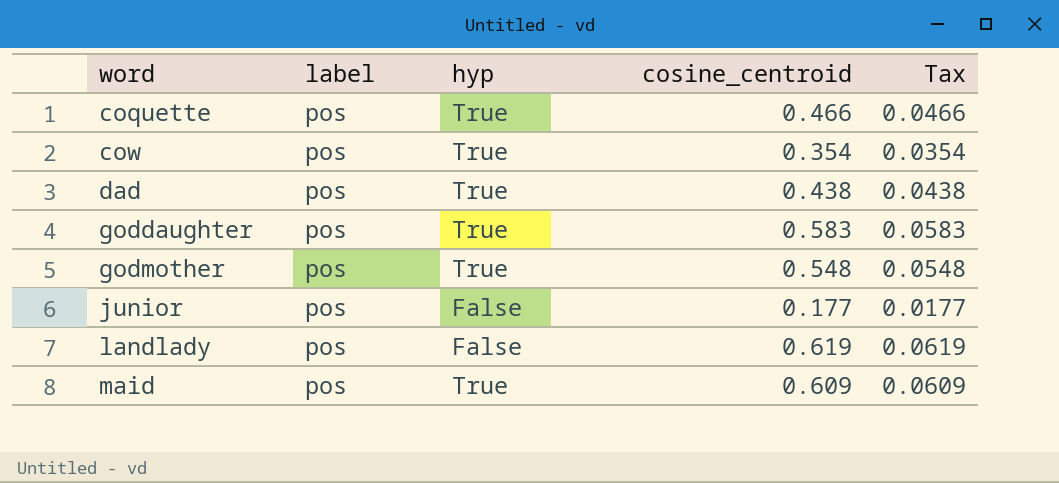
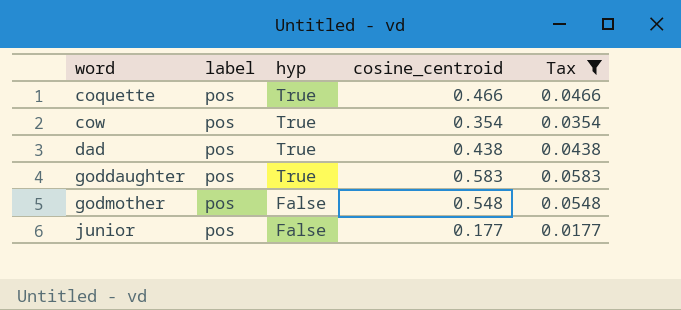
filter: none -> Tax <= 0.0583
godmother | hyp: True -> False

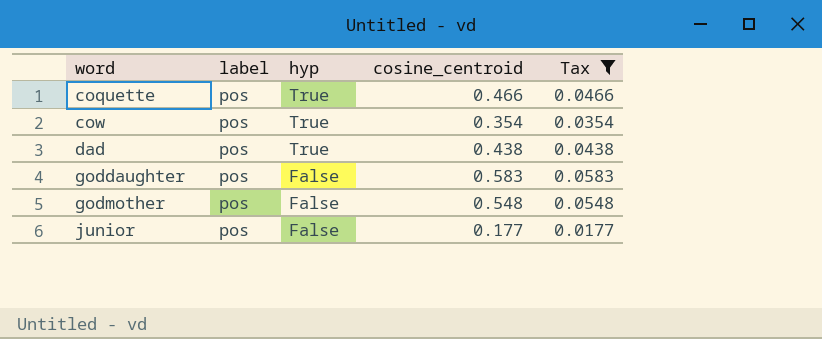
goddaughter | hyp: True -> False

